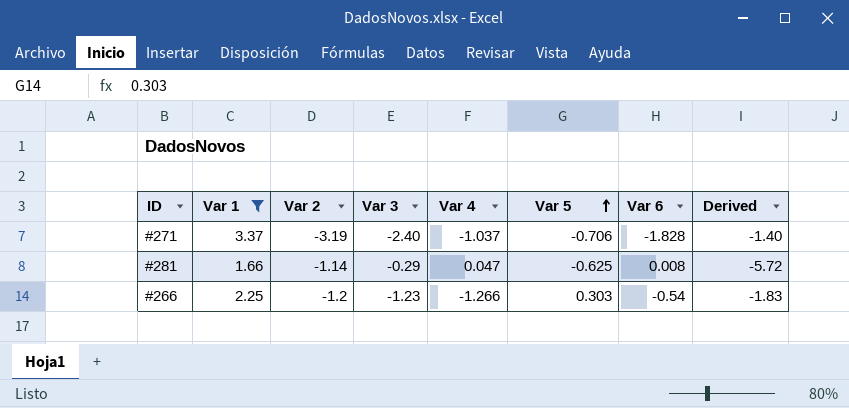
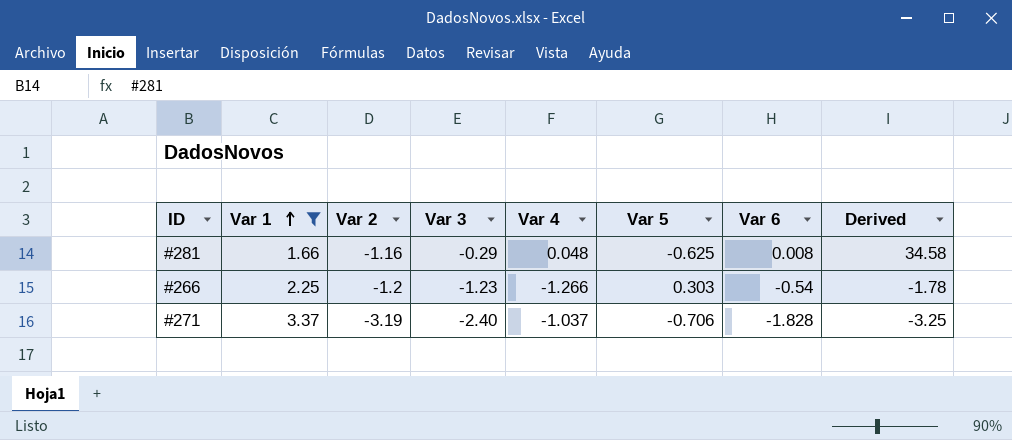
row order: Var 5 ascending -> Var 1 ascending
column Derived | formula: [Var 1] / [Var 3] -> [Var 1] / [Var 4]
#281 | Var 2: -1.14 -> -1.16
#281 | Var 4: 0.047 -> 0.048

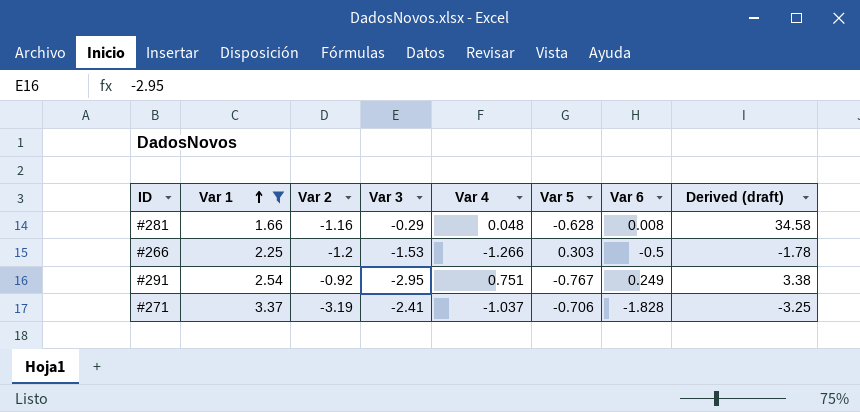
column name: Derived -> Derived (draft)
#281 | Var 5: -0.625 -> -0.628
#266 | Var 3: -1.23 -> -1.53
#266 | Var 6: -0.54 -> -0.5
row #291: none -> 2.54 | -0.92 | -2.95 | 0.751 | -0.767 | 0.249 | 3.38
#271 | Var 3: -2.40 -> -2.41

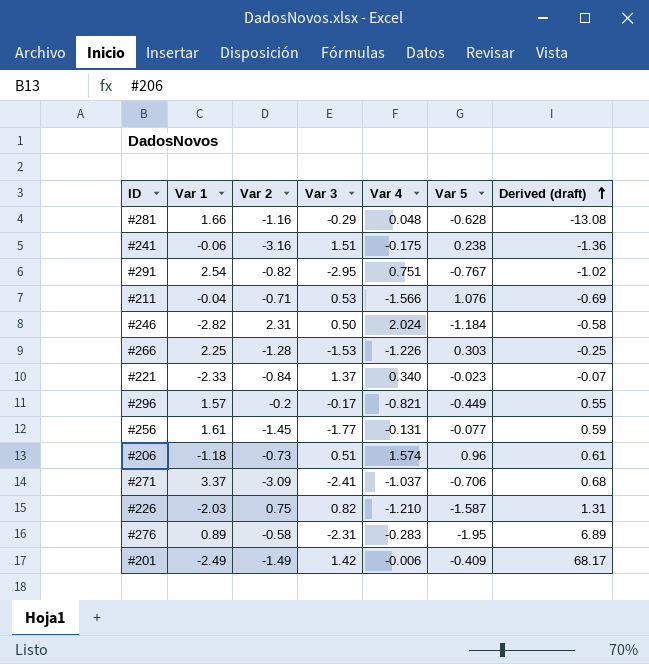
filter: Var 1 >= 1.66 -> none
row order: Var 1 ascending -> Derived (draft) ascending
column Var 6 | position: 7 -> none
column Derived (draft) | formula: [Var 1] / [Var 4] -> [Var 5] / [Var 4]
#291 | Var 2: -0.92 -> -0.82
#266 | Var 2: -1.2 -> -1.28
#266 | Var 4: -1.266 -> -1.226
#271 | Var 2: -3.19 -> -3.09

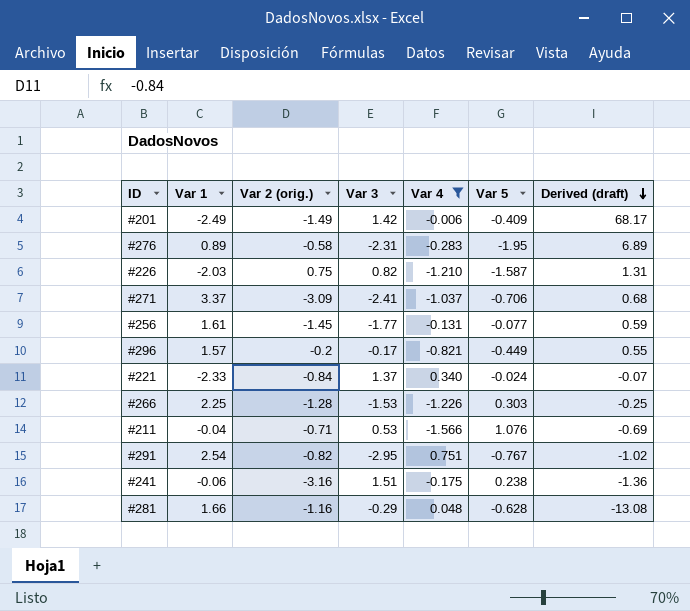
filter: none -> Var 4 <= 0.751
row order: Derived (draft) ascending -> Derived (draft) descending
column name: Var 2 -> Var 2 (orig.)
#221 | Var 5: -0.023 -> -0.024

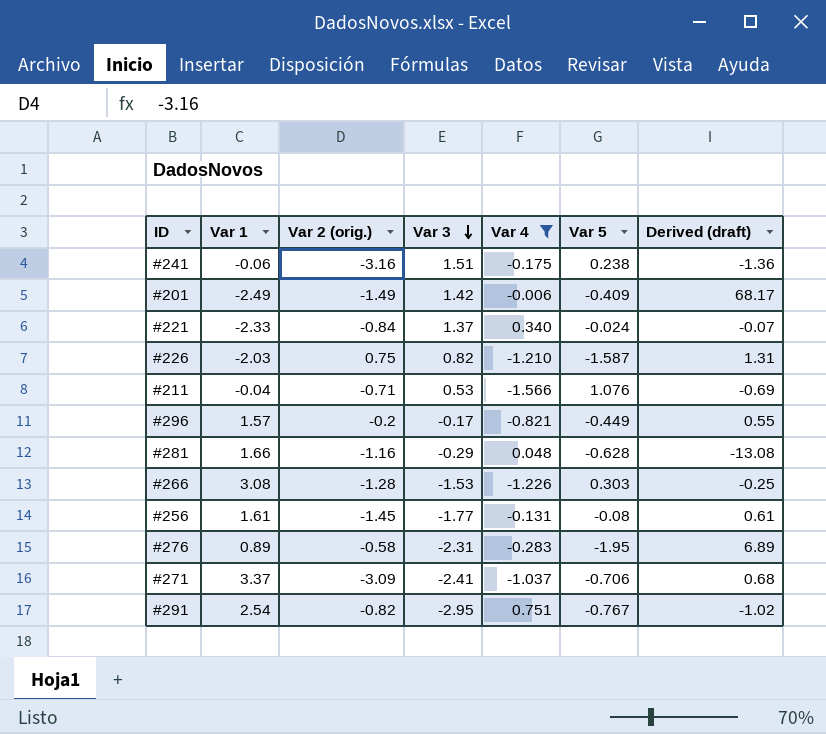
row order: Derived (draft) descending -> Var 3 descending
#266 | Var 1: 2.25 -> 3.08
#256 | Var 5: -0.077 -> -0.08
#256 | Derived (draft): 0.59 -> 0.61

